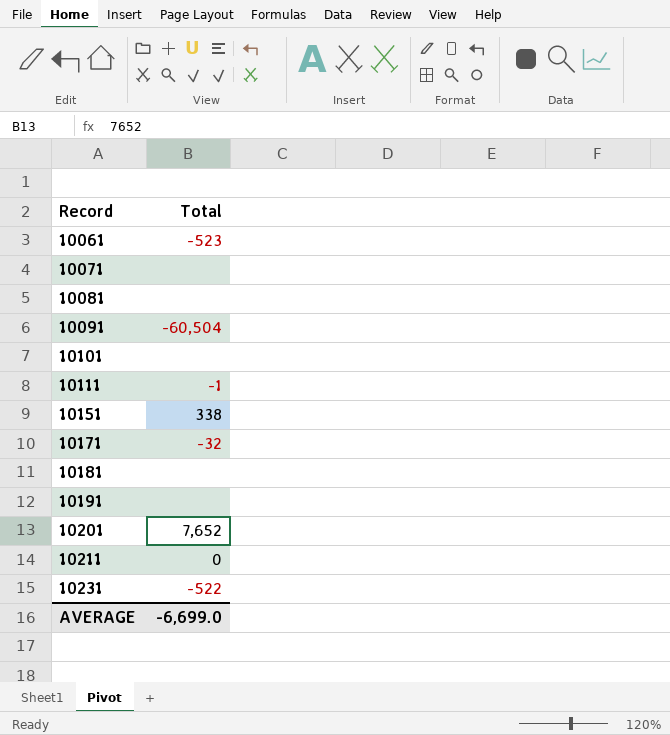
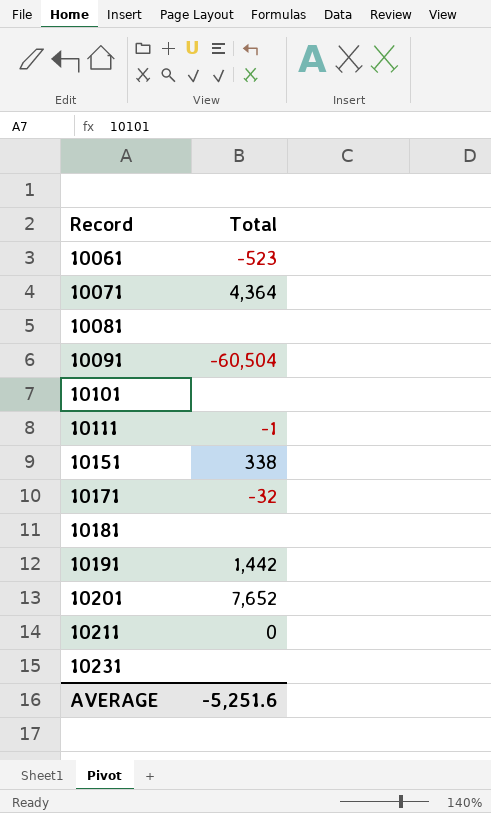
10071 | Total: none -> 4,364
10191 | Total: none -> 1,442
10231 | Total: -522 -> none
AVERAGE | Total: -6,699.0 -> -5,251.6

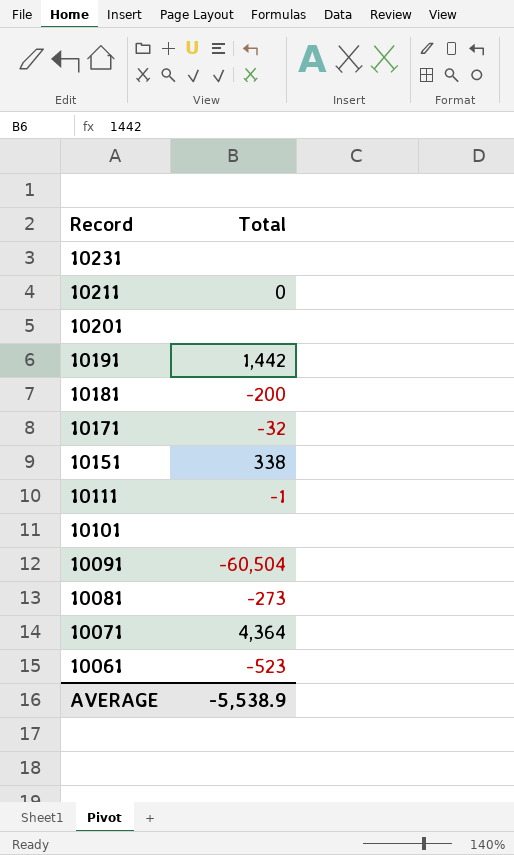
row order: Record ascending -> Record descending
10201 | Total: 7,652 -> none
10181 | Total: none -> -200
10081 | Total: none -> -273
AVERAGE | Total: -5,251.6 -> -5,538.9

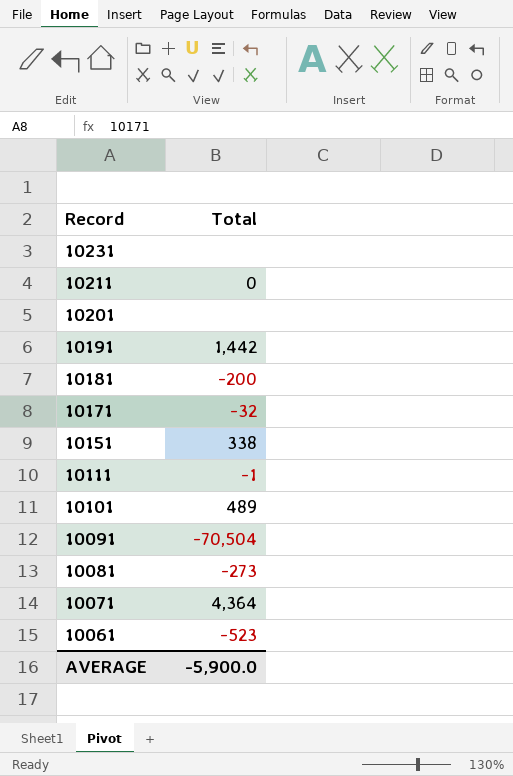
10101 | Total: none -> 489
10091 | Total: -60,504 -> -70,504
AVERAGE | Total: -5,538.9 -> -5,900.0

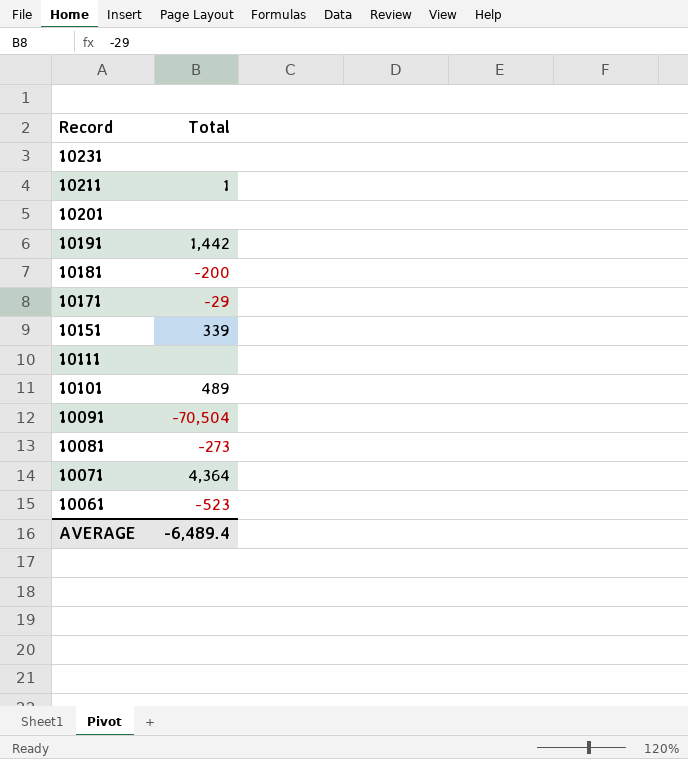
10211 | Total: 0 -> 1
10171 | Total: -32 -> -29
10151 | Total: 338 -> 339
10111 | Total: -1 -> none
AVERAGE | Total: -5,900.0 -> -6,489.4

